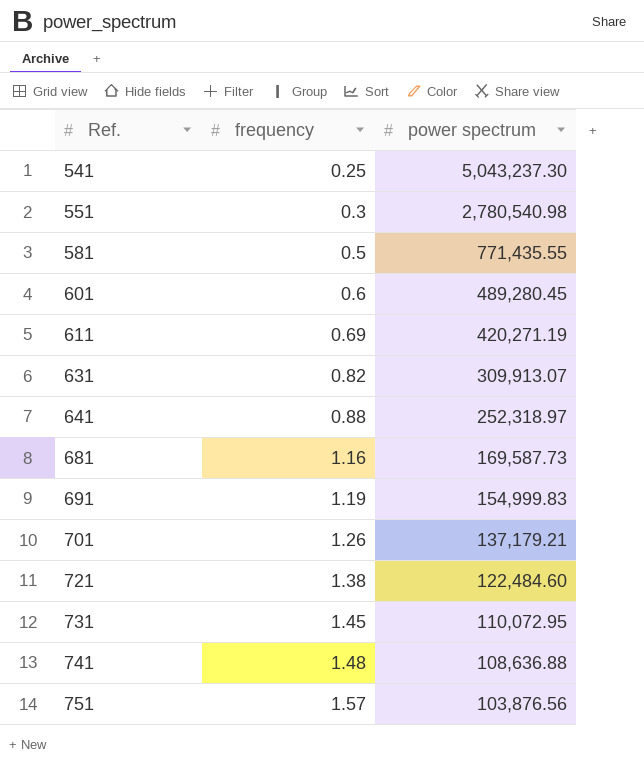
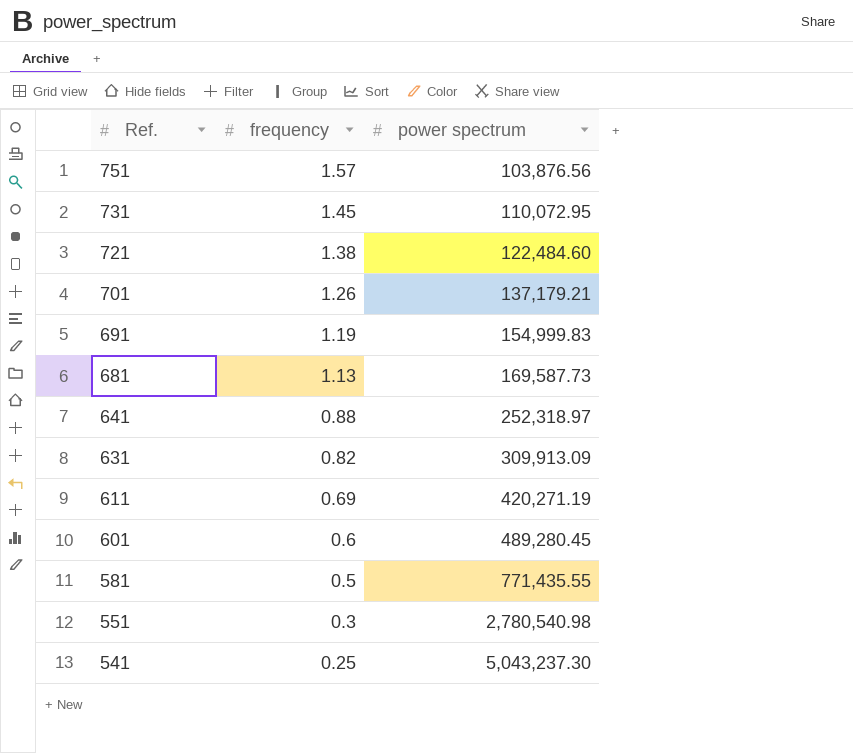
row order: Ref. ascending -> Ref. descending
row 741: 1.48 | 108,636.88 -> none
681 | frequency: 1.16 -> 1.13
631 | power spectrum: 309,913.07 -> 309,913.09

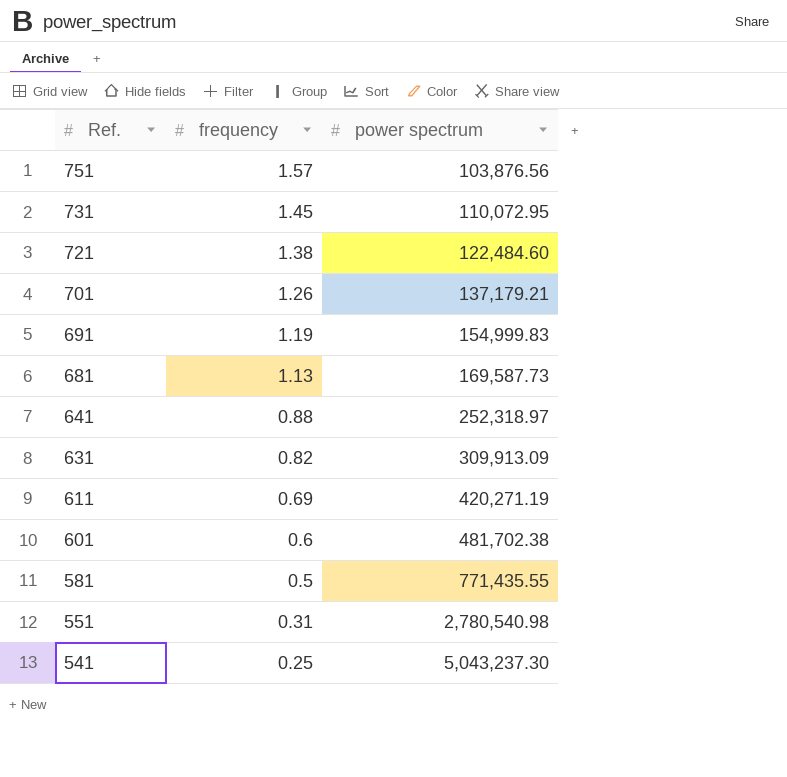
601 | power spectrum: 489,280.45 -> 481,702.38
551 | frequency: 0.3 -> 0.31

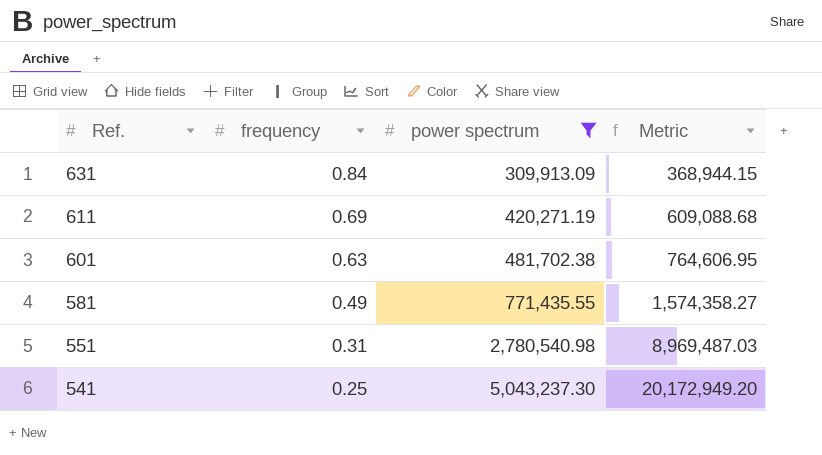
filter: none -> power spectrum >= 309,913.09
column Metric | formula: none -> [power spectrum] / [frequency]
631 | frequency: 0.82 -> 0.84
601 | frequency: 0.6 -> 0.63
581 | frequency: 0.5 -> 0.49

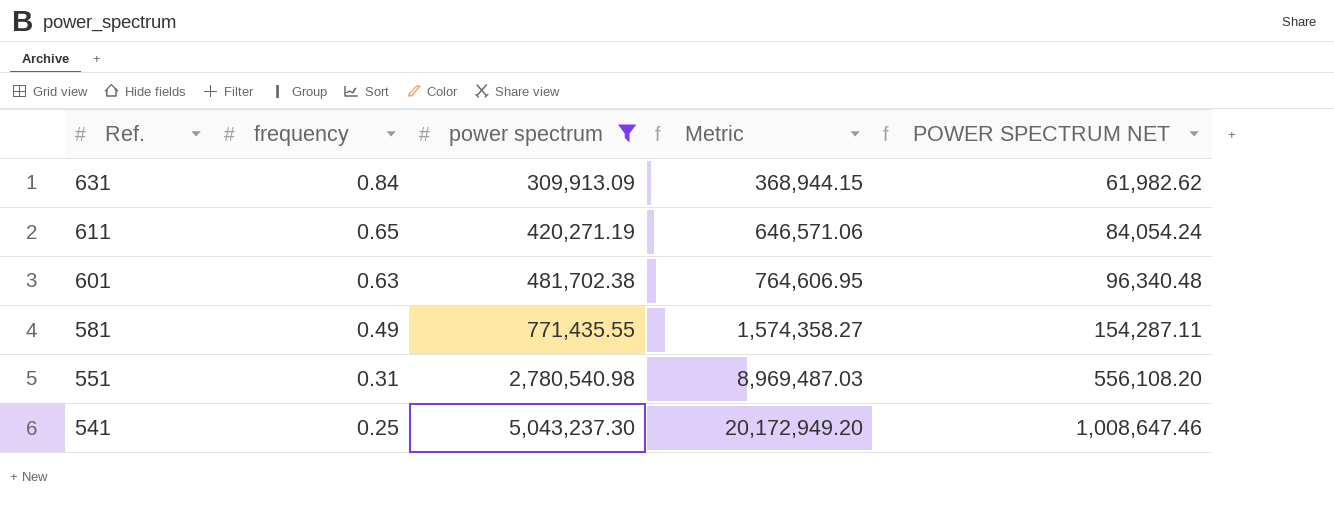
column POWER SPECTRUM NET | formula: none -> [power spectrum] * 0.2
611 | frequency: 0.69 -> 0.65
611 | Metric: 609,088.68 -> 646,571.06

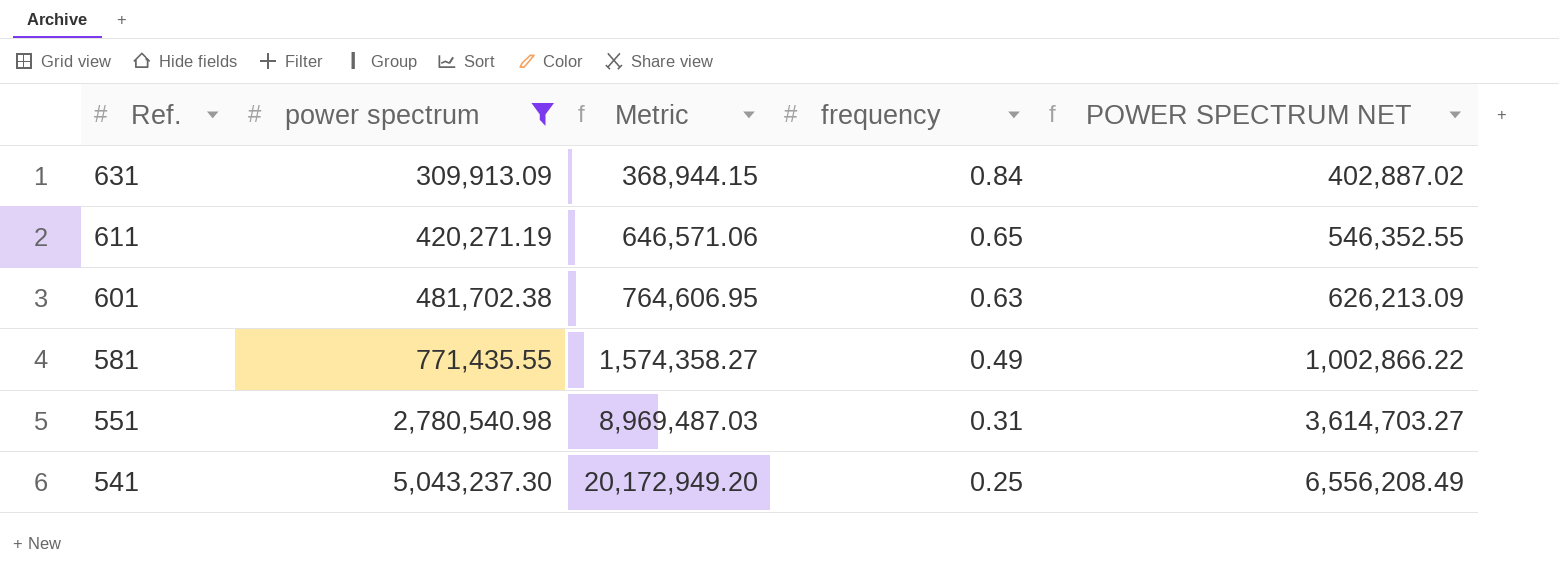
column frequency | position: 2 -> 4
column POWER SPECTRUM NET | formula: [power spectrum] * 0.2 -> [power spectrum] * 1.3

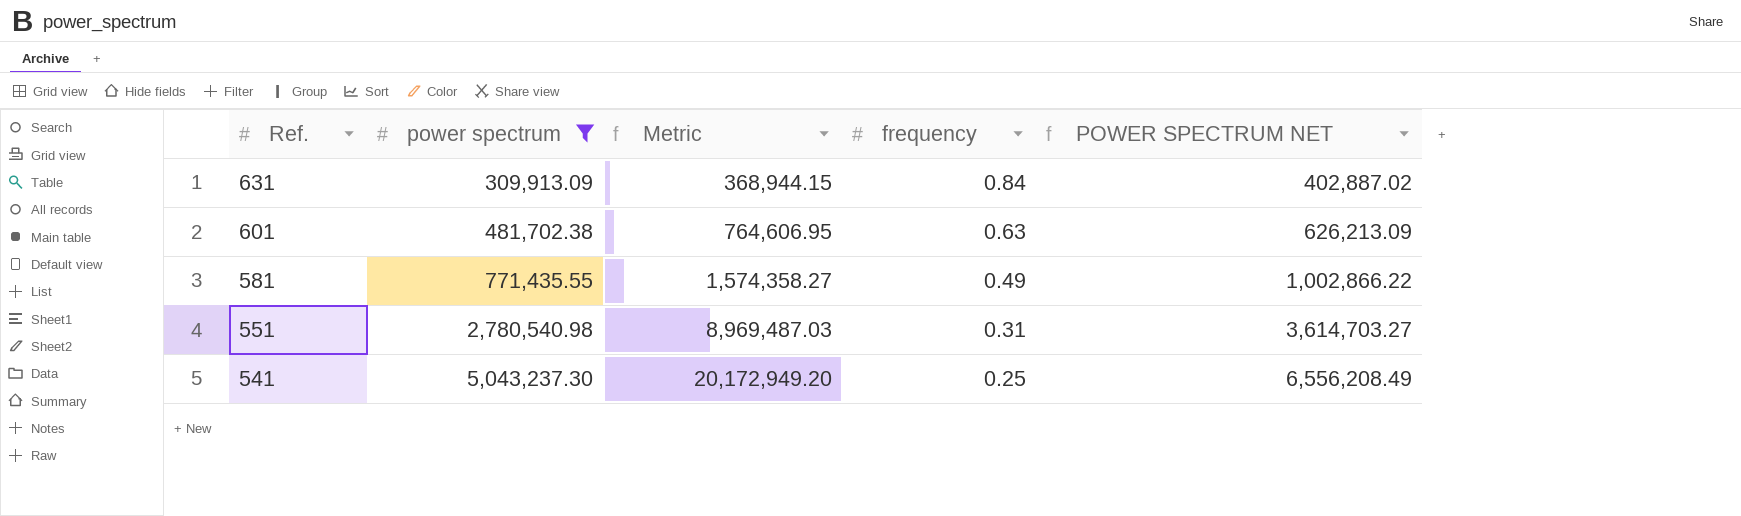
row 611: 420,271.19 | 646,571.06 | 0.65 | 546,352.55 -> none

